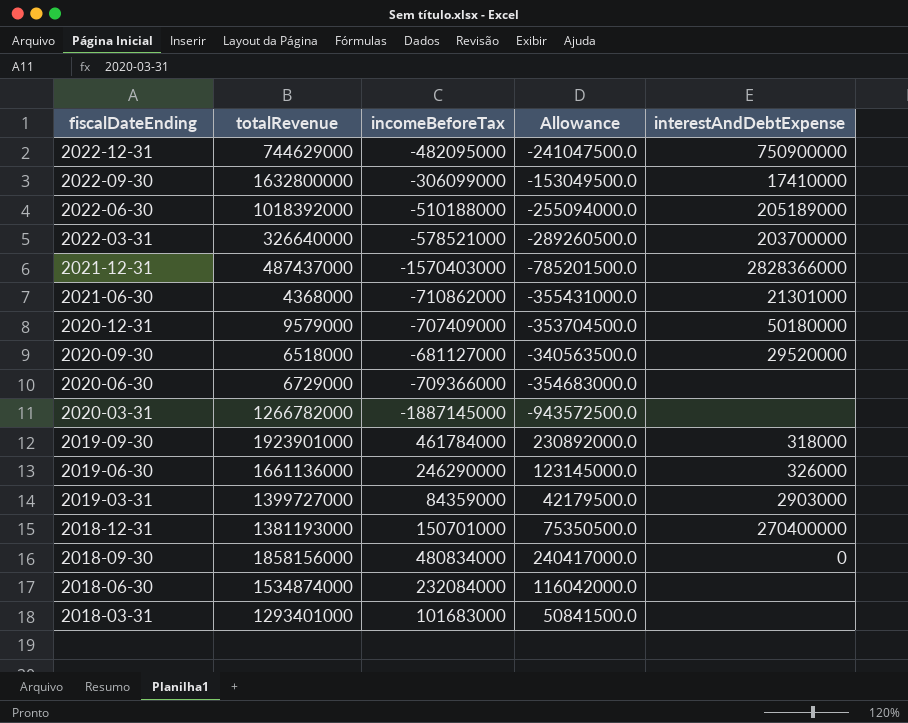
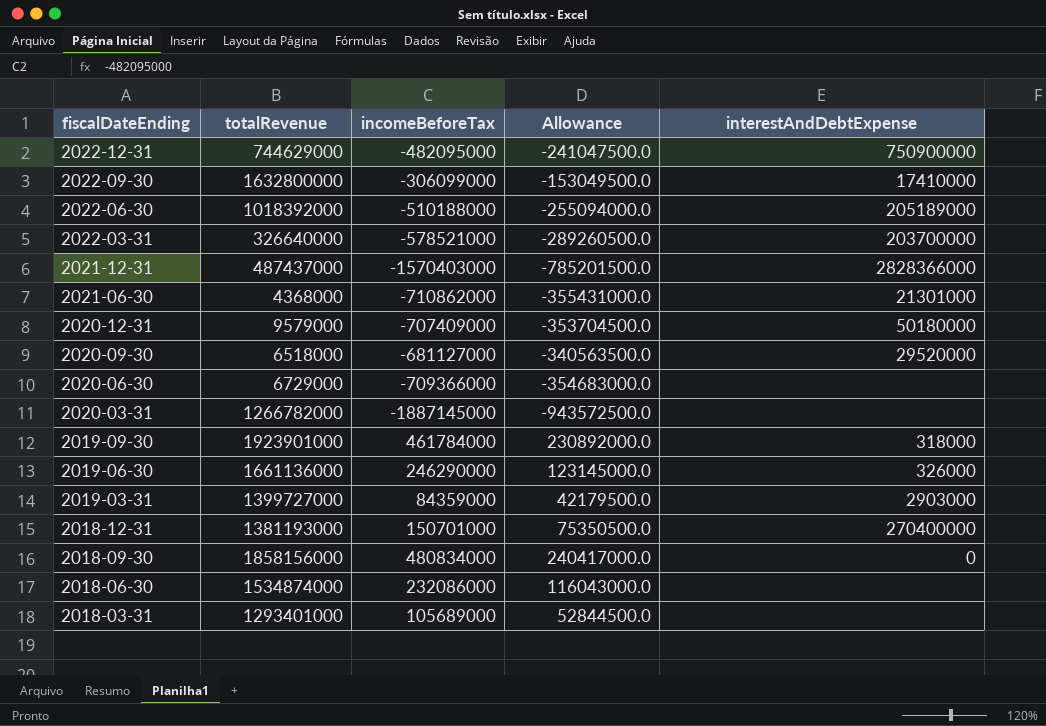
2018-06-30 | incomeBeforeTax: 232084000 -> 232086000
2018-06-30 | Allowance: 116042000.0 -> 116043000.0
2018-03-31 | incomeBeforeTax: 101683000 -> 105689000
2018-03-31 | Allowance: 50841500.0 -> 52844500.0

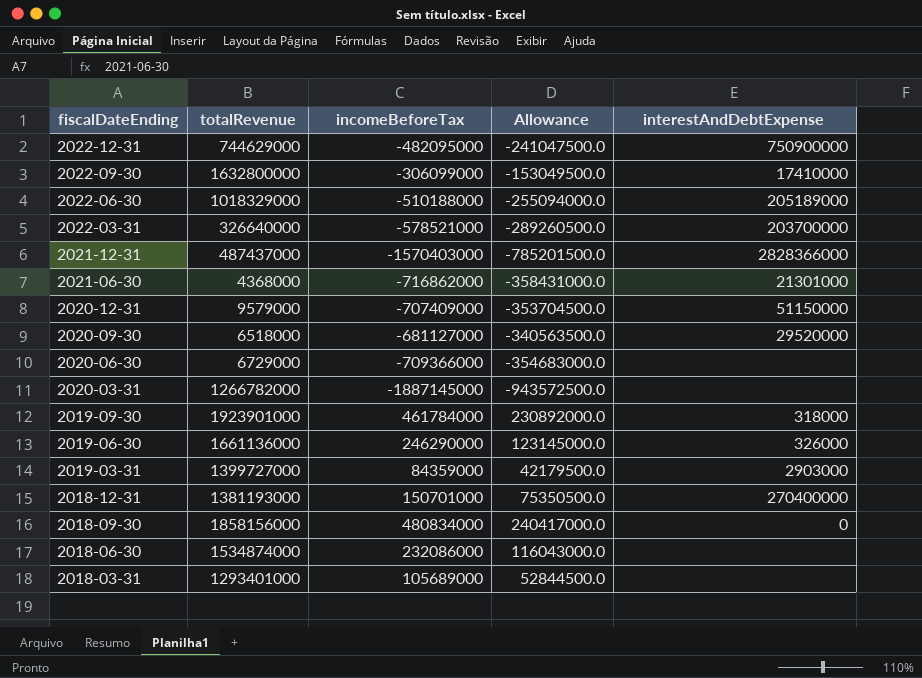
2022-06-30 | totalRevenue: 1018392000 -> 1018329000
2021-06-30 | incomeBeforeTax: -710862000 -> -716862000
2021-06-30 | Allowance: -355431000.0 -> -358431000.0
2020-12-31 | interestAndDebtExpense: 50180000 -> 51150000

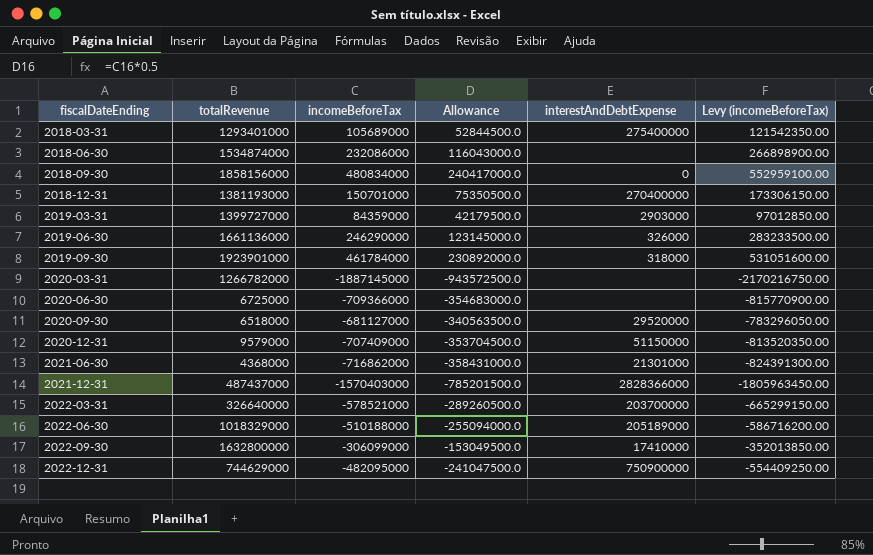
row order: fiscalDateEnding descending -> fiscalDateEnding ascending
column Levy (incomeBeforeTax) | formula: none -> [incomeBeforeTax] * 1.15
2018-03-31 | interestAndDebtExpense: none -> 275400000
2020-06-30 | totalRevenue: 6729000 -> 6725000

